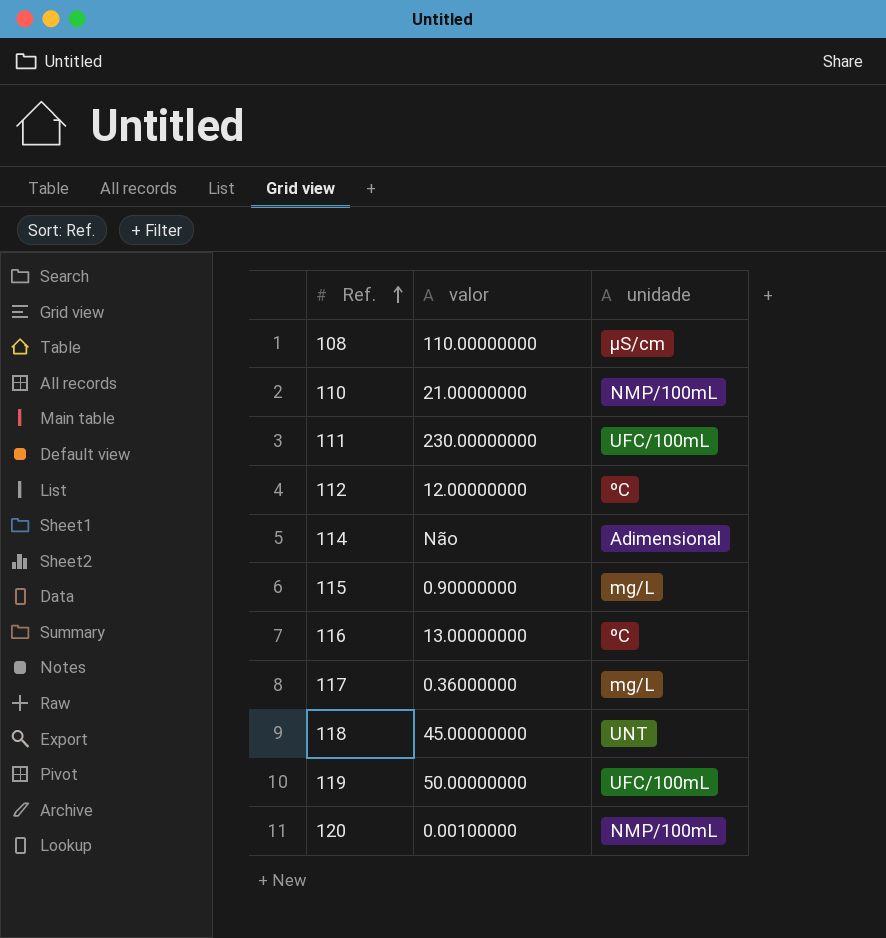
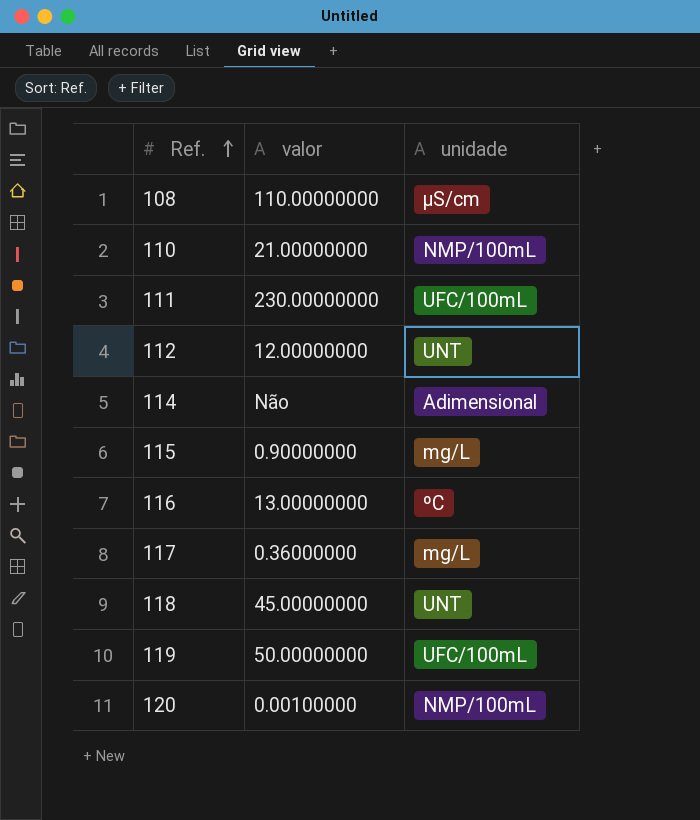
112 | unidade: ºC -> UNT

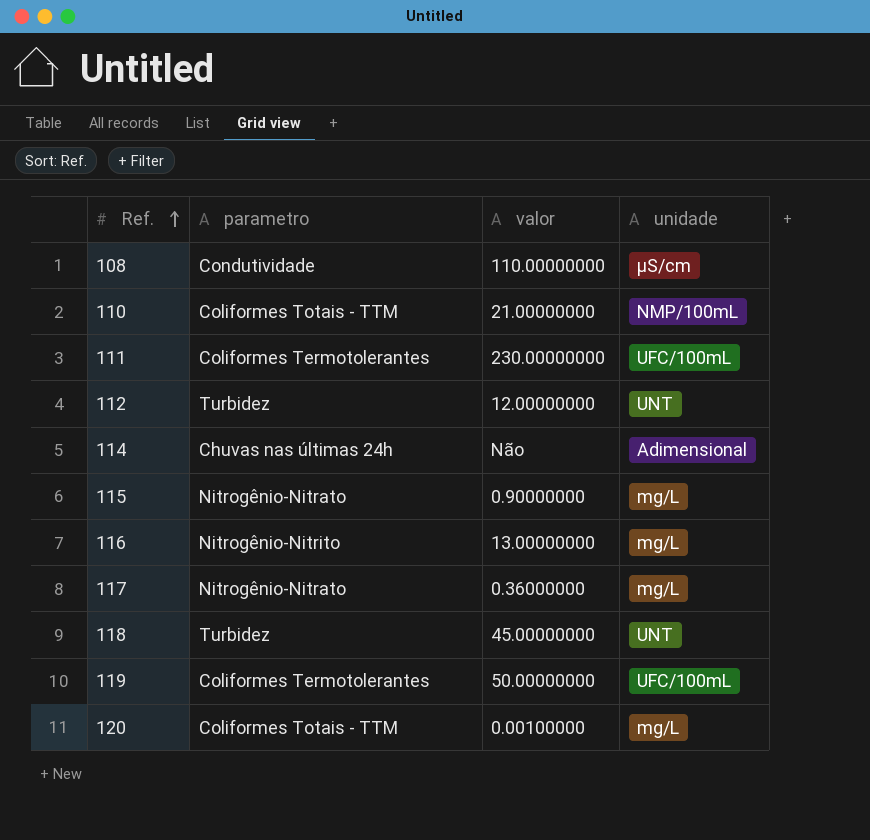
column parametro | position: none -> 2
116 | unidade: ºC -> mg/L
120 | unidade: NMP/100mL -> mg/L

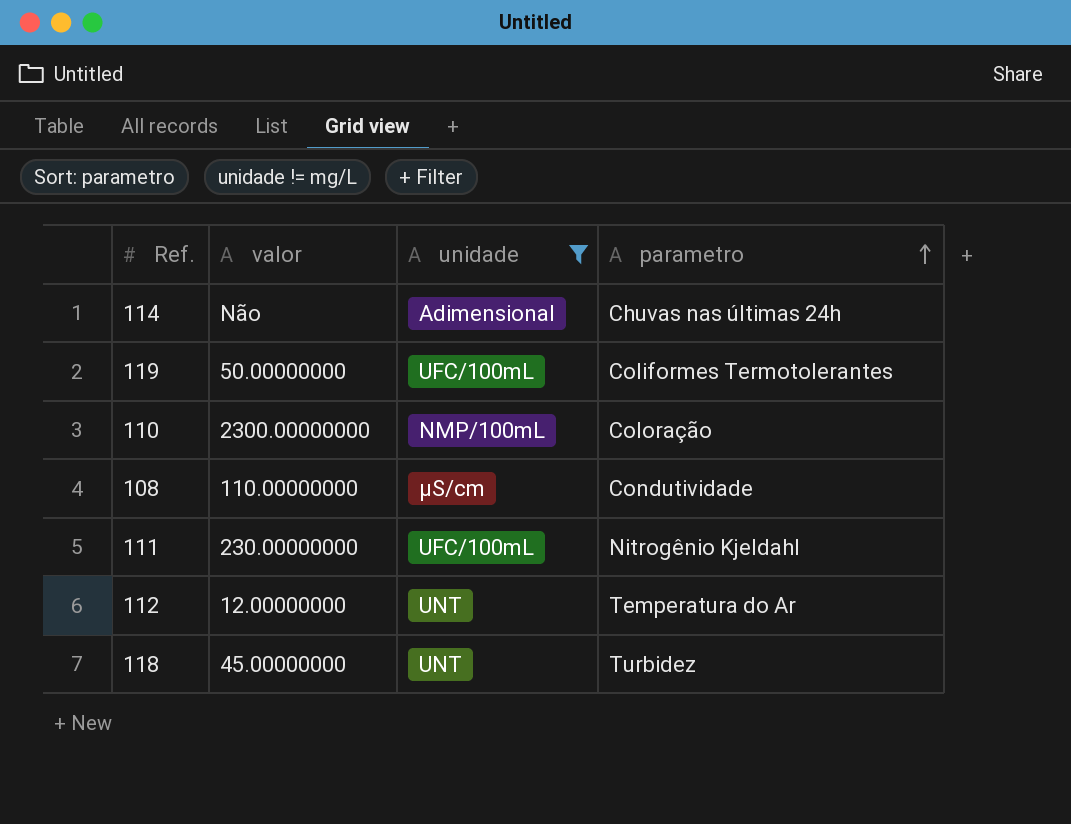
filter: none -> unidade != mg/L
row order: Ref. ascending -> parametro ascending
column parametro | position: 2 -> 4
110 | valor: 21.00000000 -> 2300.00000000
110 | parametro: Coliformes Totais - TTM -> Coloração
111 | parametro: Coliformes Termotolerantes -> Nitrogênio Kjeldahl
112 | parametro: Turbidez -> Temperatura do Ar

